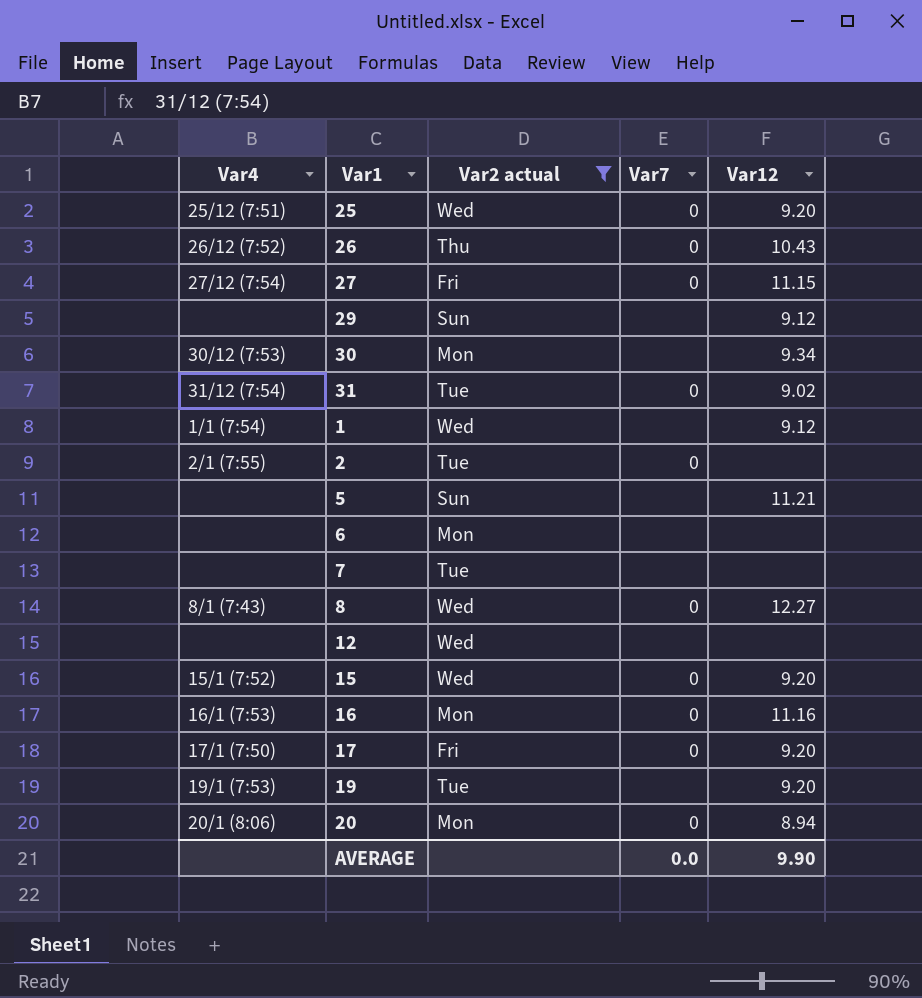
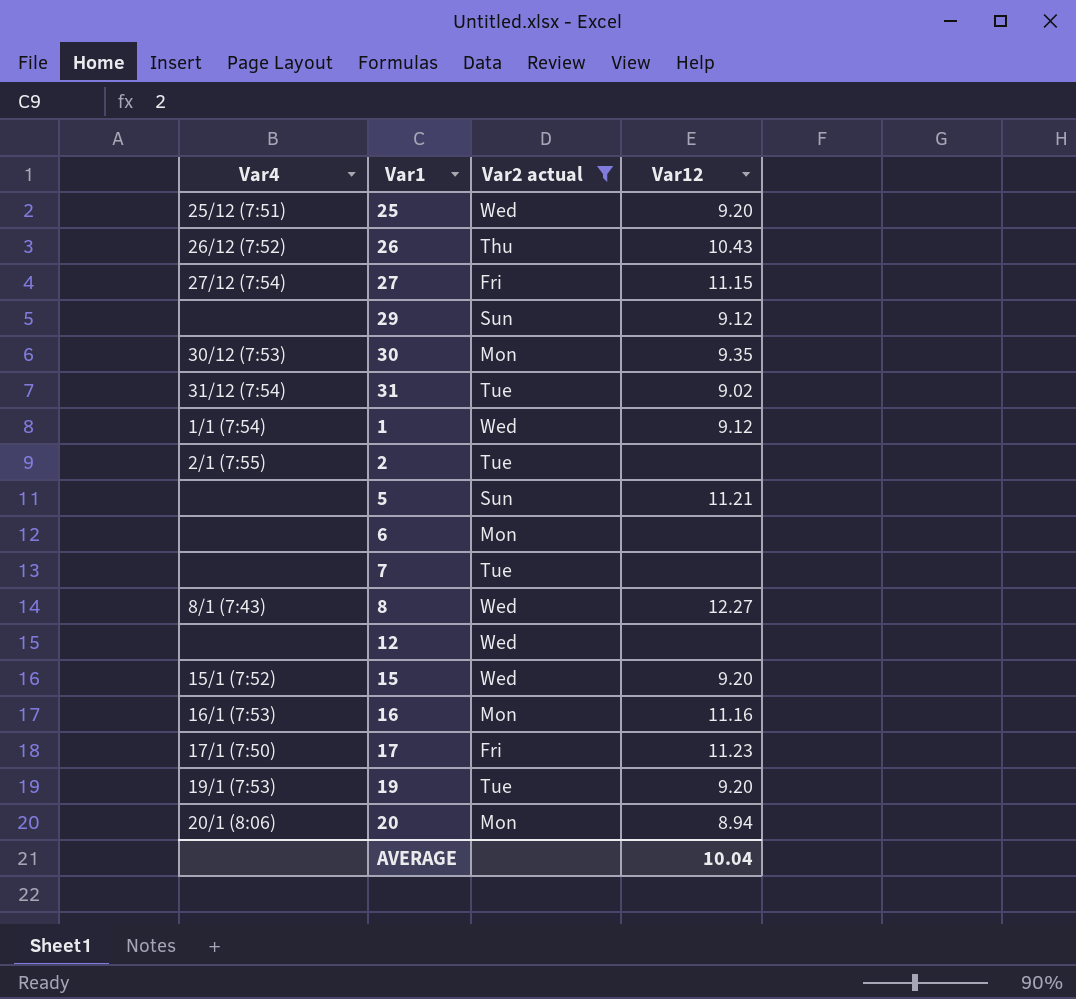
column Var7 | position: 4 -> none
30 | Var12: 9.34 -> 9.35
17 | Var12: 9.20 -> 11.23
AVERAGE | Var12: 9.90 -> 10.04

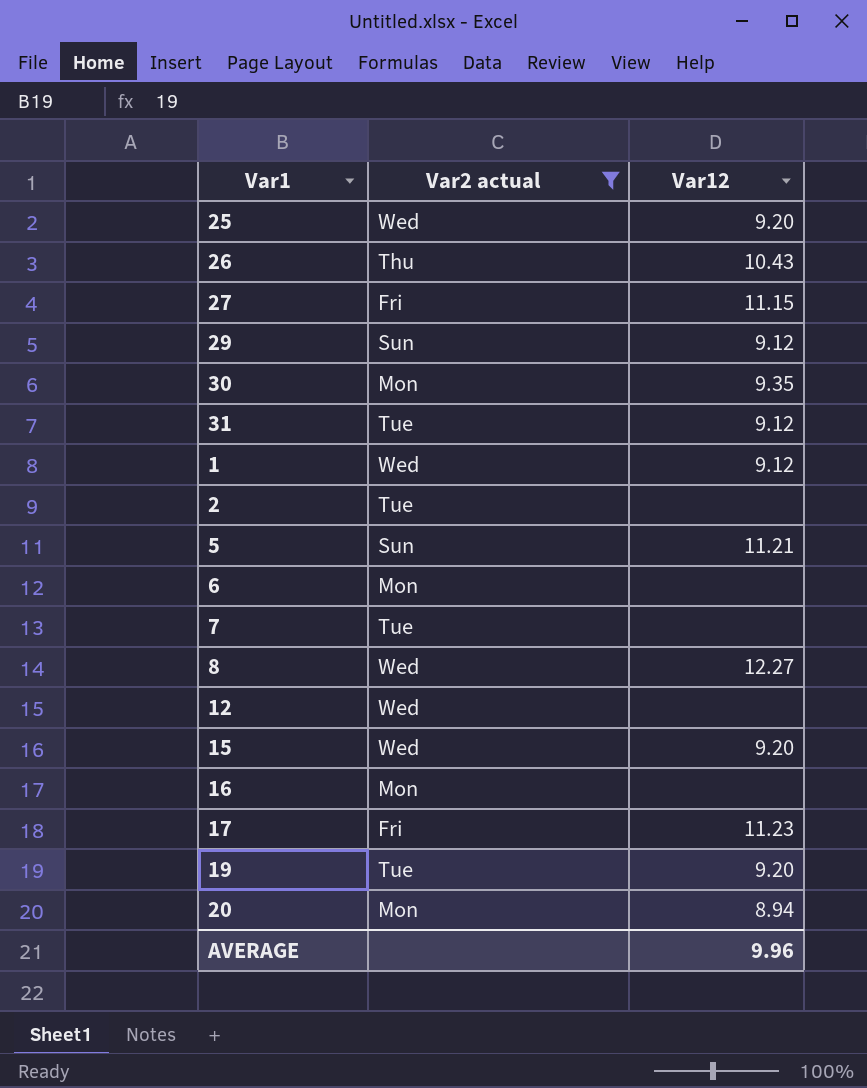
column Var4 | position: 1 -> none
31 | Var12: 9.02 -> 9.12
16 | Var12: 11.16 -> none
AVERAGE | Var12: 10.04 -> 9.96

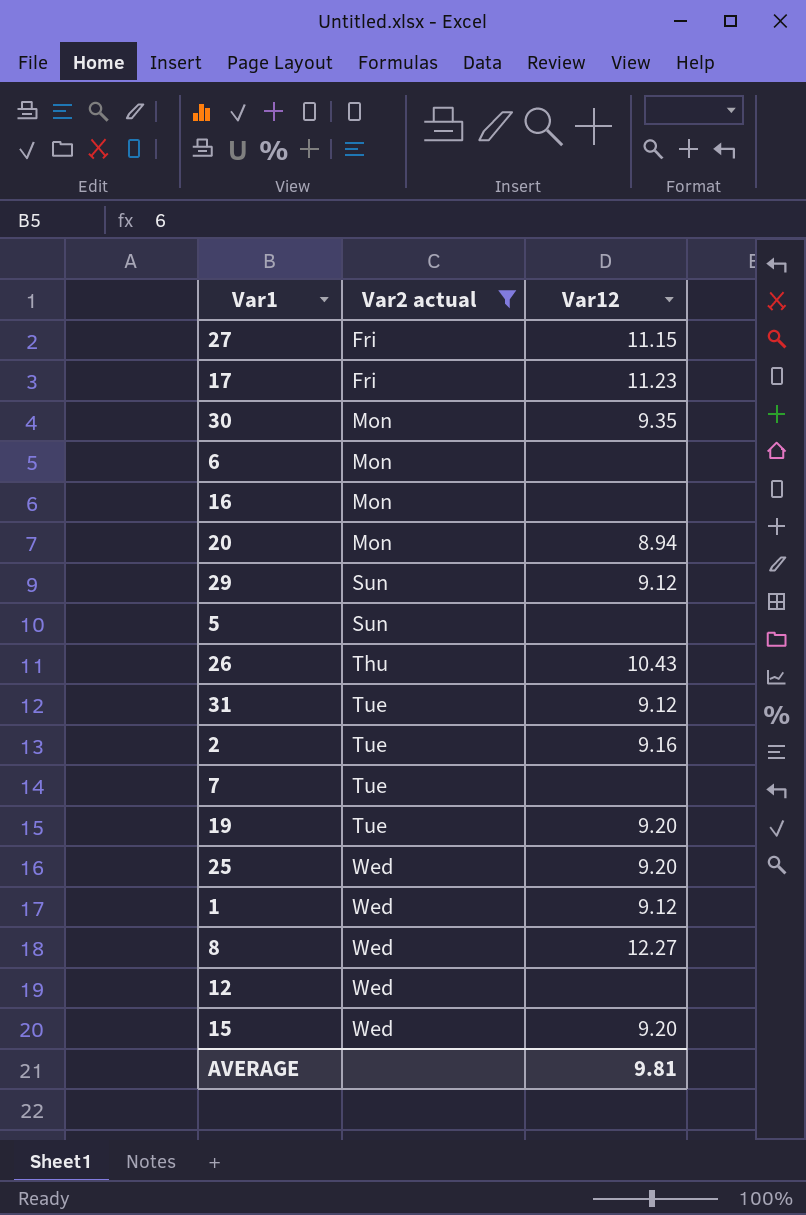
row order: none -> Var2 actual ascending
5 | Var12: 11.21 -> none
2 | Var12: none -> 9.16
AVERAGE | Var12: 9.96 -> 9.81

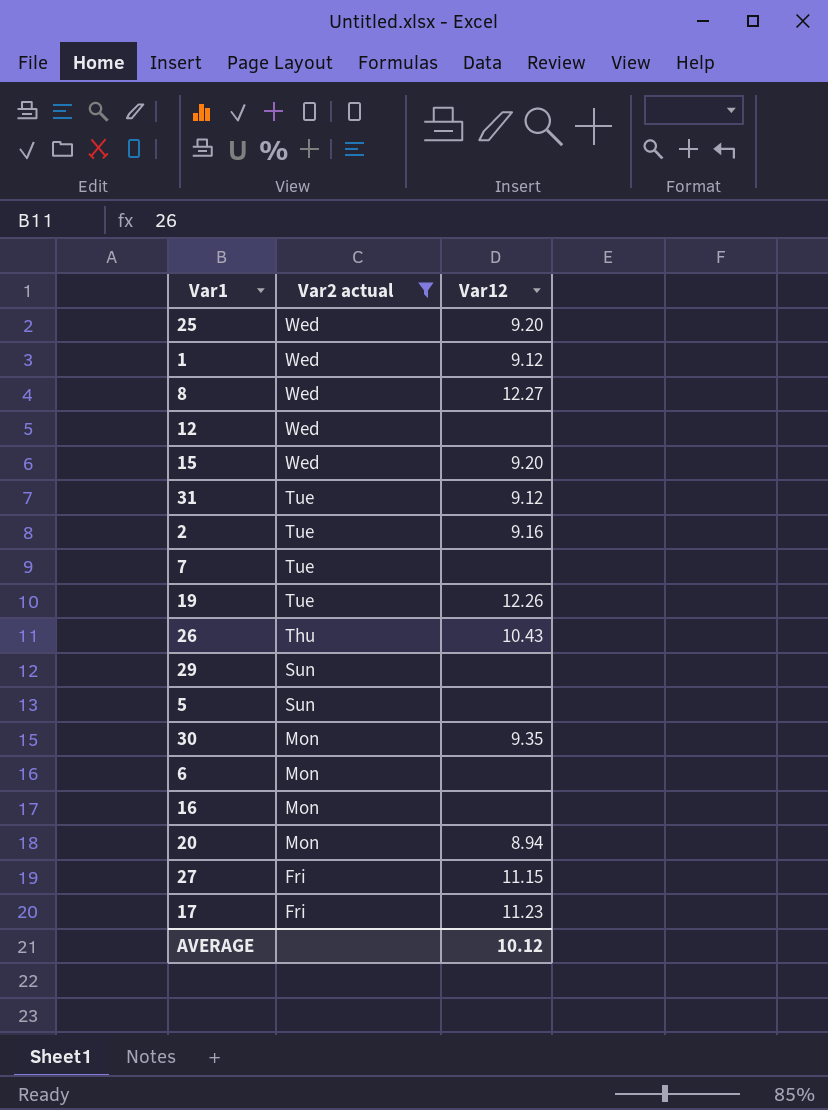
row order: Var2 actual ascending -> Var2 actual descending
19 | Var12: 9.20 -> 12.26
29 | Var12: 9.12 -> none
AVERAGE | Var12: 9.81 -> 10.12

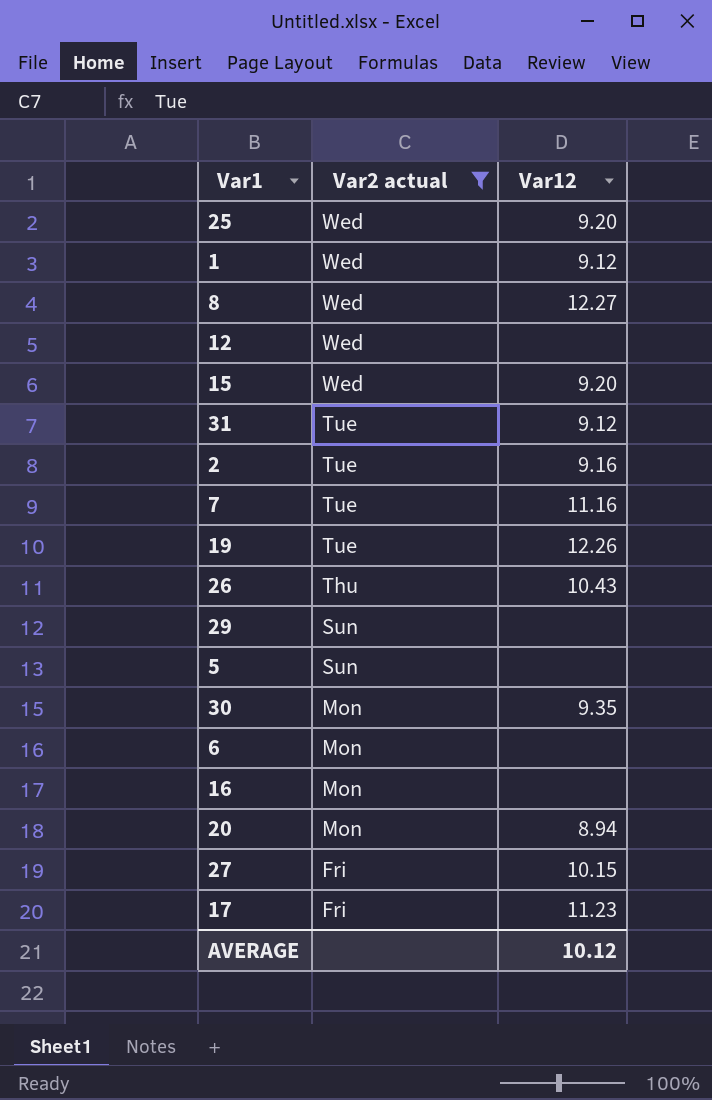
7 | Var12: none -> 11.16
27 | Var12: 11.15 -> 10.15

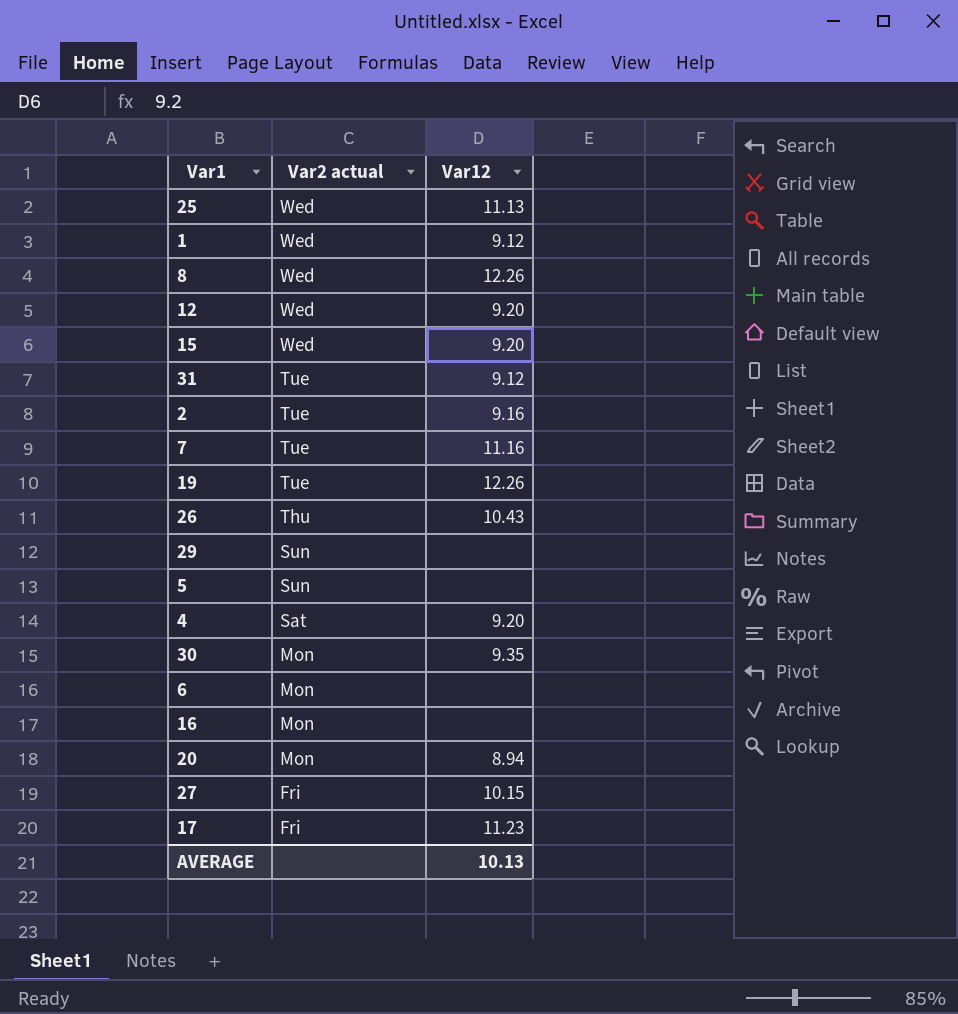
filter: Var2 actual != Sat -> none
25 | Var12: 9.20 -> 11.13
8 | Var12: 12.27 -> 12.26
12 | Var12: none -> 9.20
AVERAGE | Var12: 10.12 -> 10.13

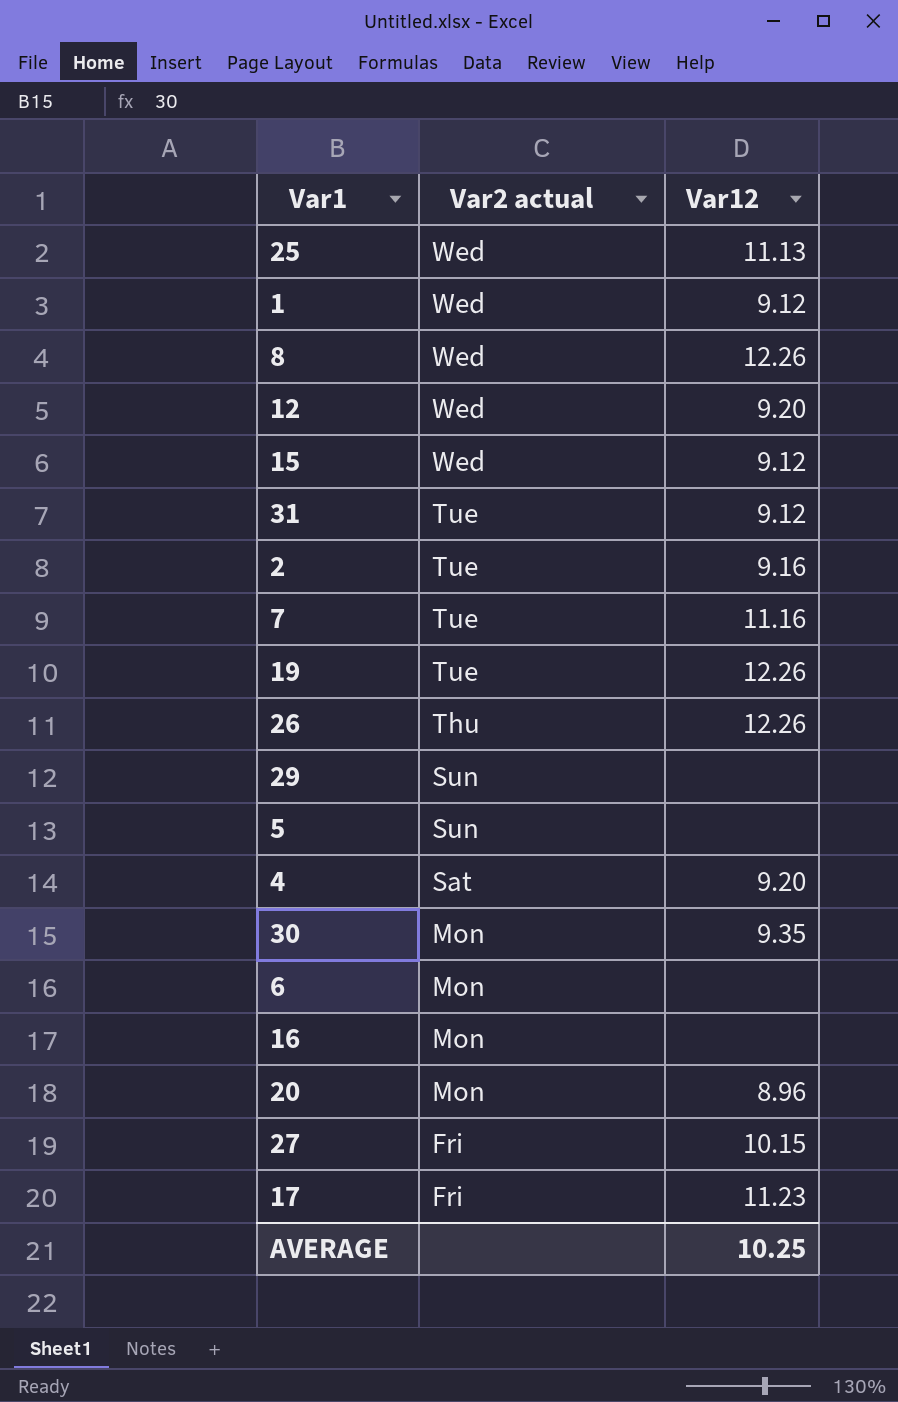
15 | Var12: 9.20 -> 9.12
26 | Var12: 10.43 -> 12.26
20 | Var12: 8.94 -> 8.96
AVERAGE | Var12: 10.13 -> 10.25

